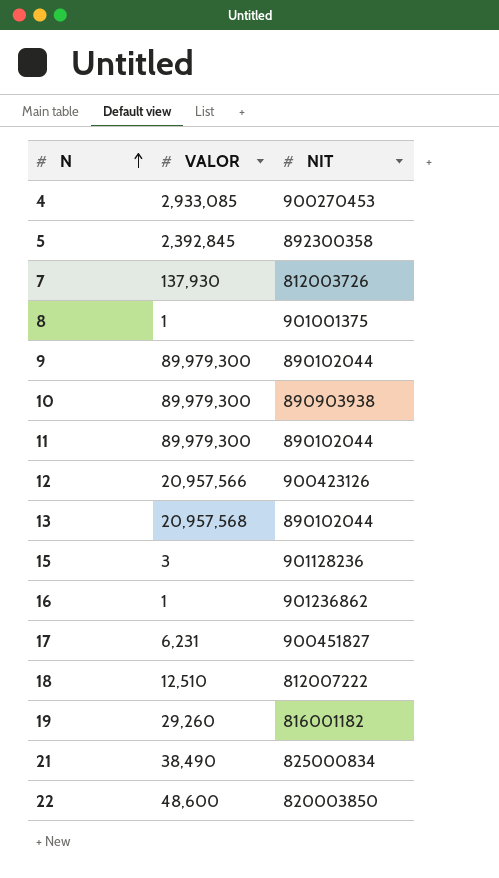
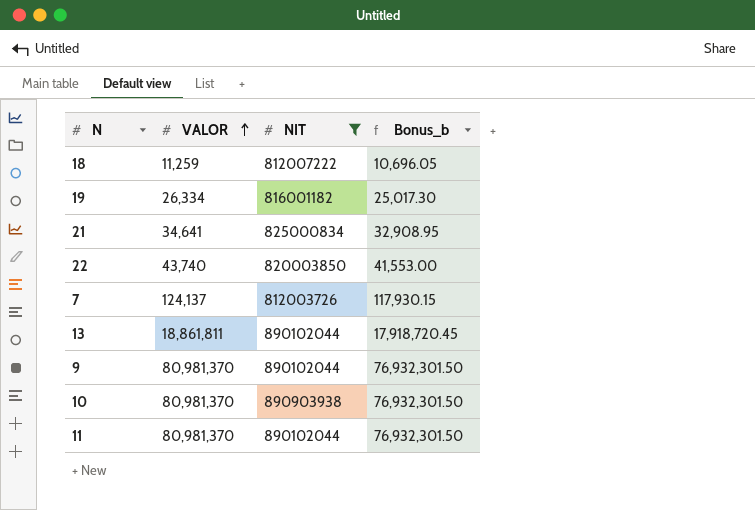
filter: none -> NIT <= 890903938
row order: N ascending -> VALOR ascending
column Bonus_b | formula: none -> [VALOR] * 0.95
18 | VALOR: 12,510 -> 11,259
19 | VALOR: 29,260 -> 26,334
21 | VALOR: 38,490 -> 34,641
22 | VALOR: 48,600 -> 43,740
7 | VALOR: 137,930 -> 124,137
13 | VALOR: 20,957,568 -> 18,861,811
9 | VALOR: 89,979,300 -> 80,981,370
10 | VALOR: 89,979,300 -> 80,981,370
11 | VALOR: 89,979,300 -> 80,981,370

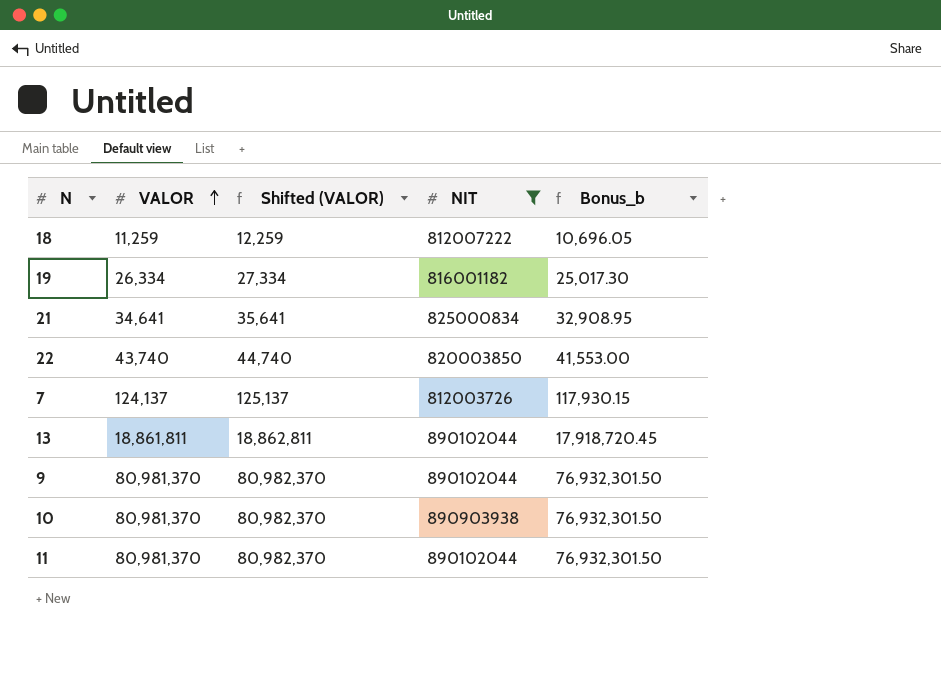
column Shifted (VALOR) | formula: none -> [VALOR] + 1000

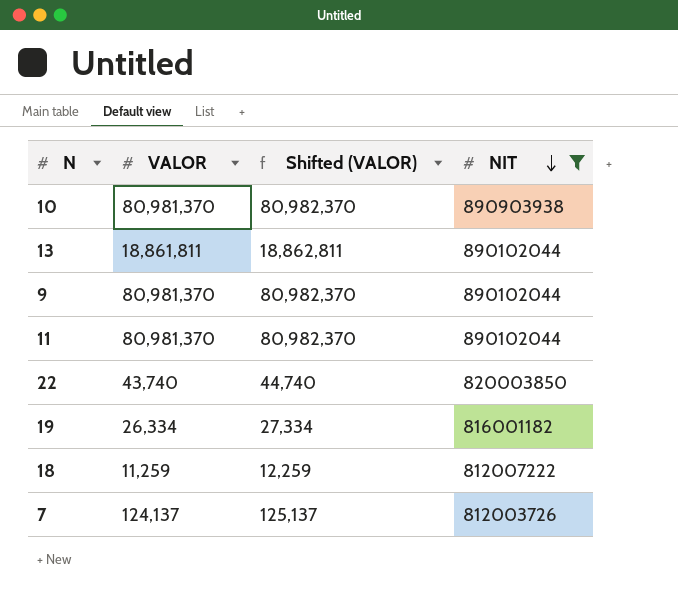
row order: VALOR ascending -> NIT descending
column Bonus_b | formula: [VALOR] * 0.95 -> none
row 21: 34,641 | 35,641 | 825000834 | 32,908.95 -> none

